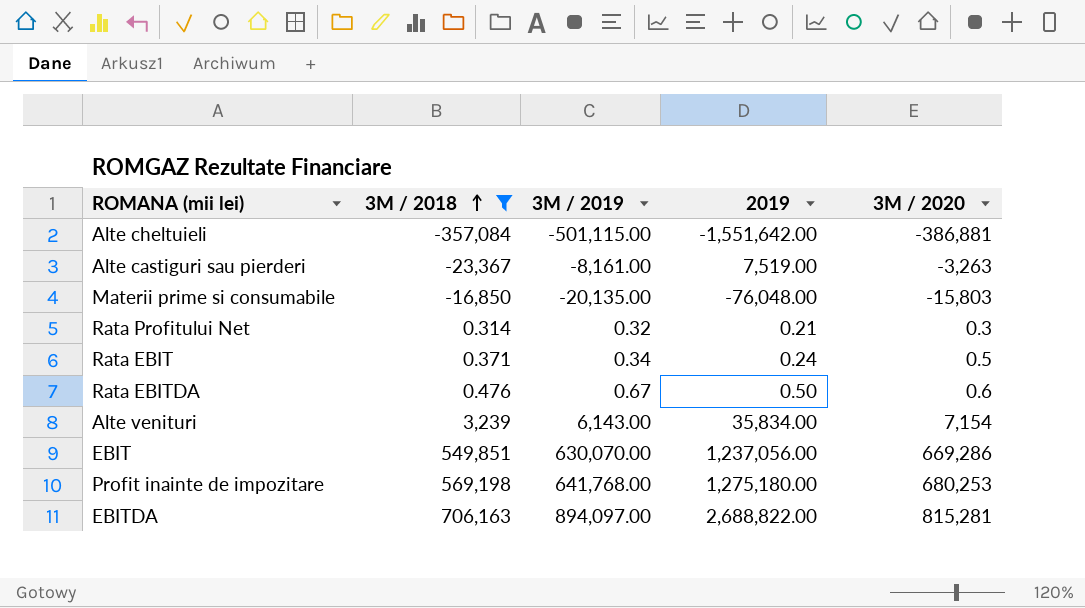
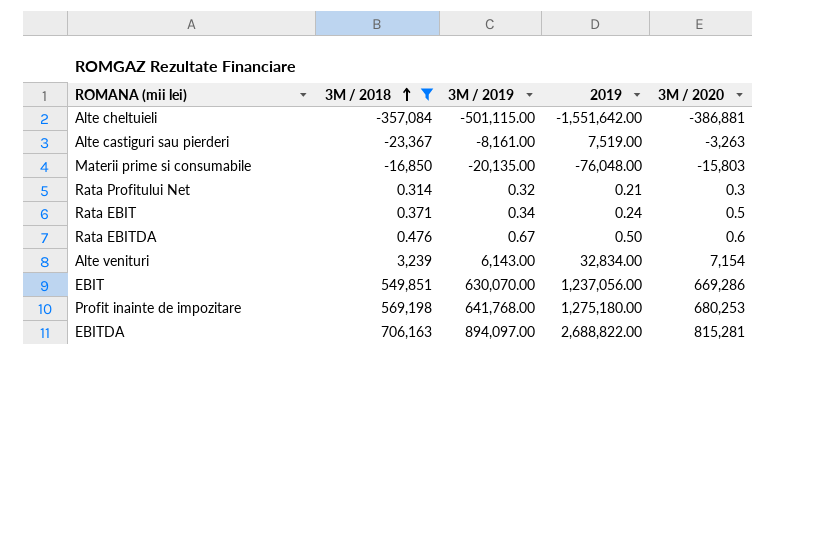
Alte venituri | 2019: 35,834.00 -> 32,834.00

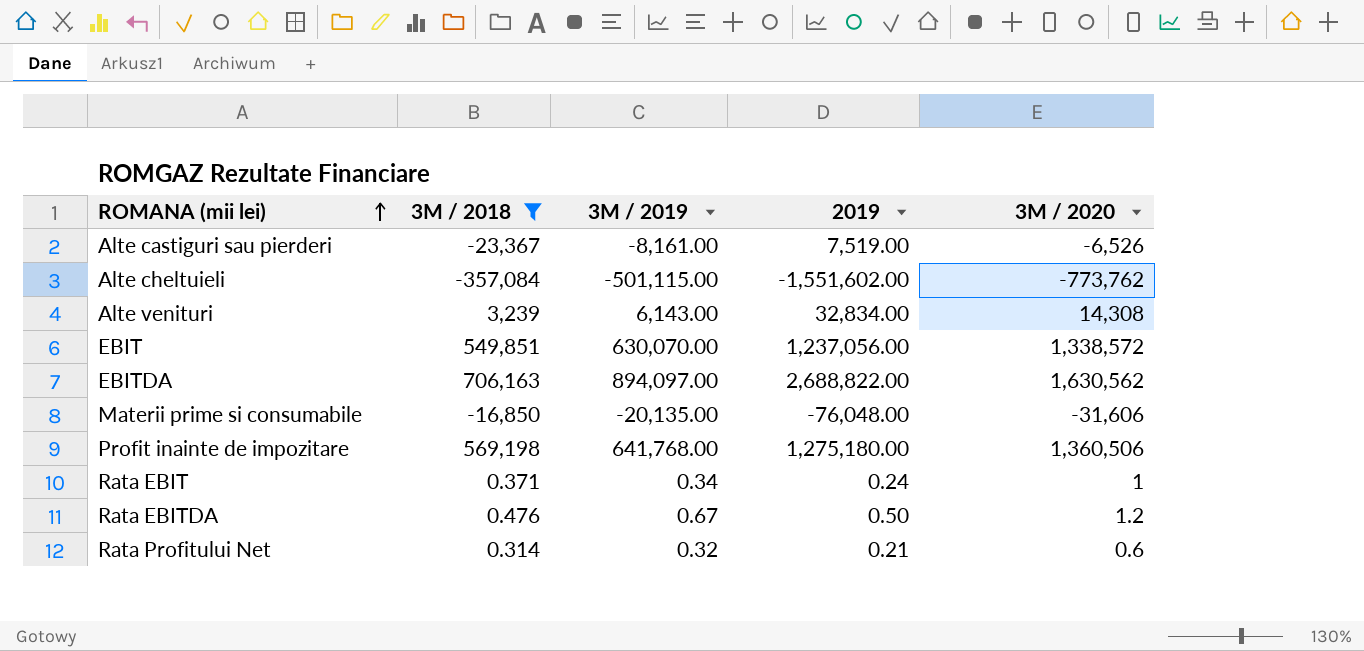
row order: 3M / 2018 ascending -> ROMANA (mii lei) ascending
Alte castiguri sau pierderi | 3M / 2020: -3,263 -> -6,526
Alte cheltuieli | 2019: -1,551,642.00 -> -1,551,602.00
Alte cheltuieli | 3M / 2020: -386,881 -> -773,762
Alte venituri | 3M / 2020: 7,154 -> 14,308
EBIT | 3M / 2020: 669,286 -> 1,338,572
EBITDA | 3M / 2020: 815,281 -> 1,630,562
Materii prime si consumabile | 3M / 2020: -15,803 -> -31,606
Profit inainte de impozitare | 3M / 2020: 680,253 -> 1,360,506
Rata EBIT | 3M / 2020: 0.5 -> 1
Rata EBITDA | 3M / 2020: 0.6 -> 1.2
Rata Profitului Net | 3M / 2020: 0.3 -> 0.6

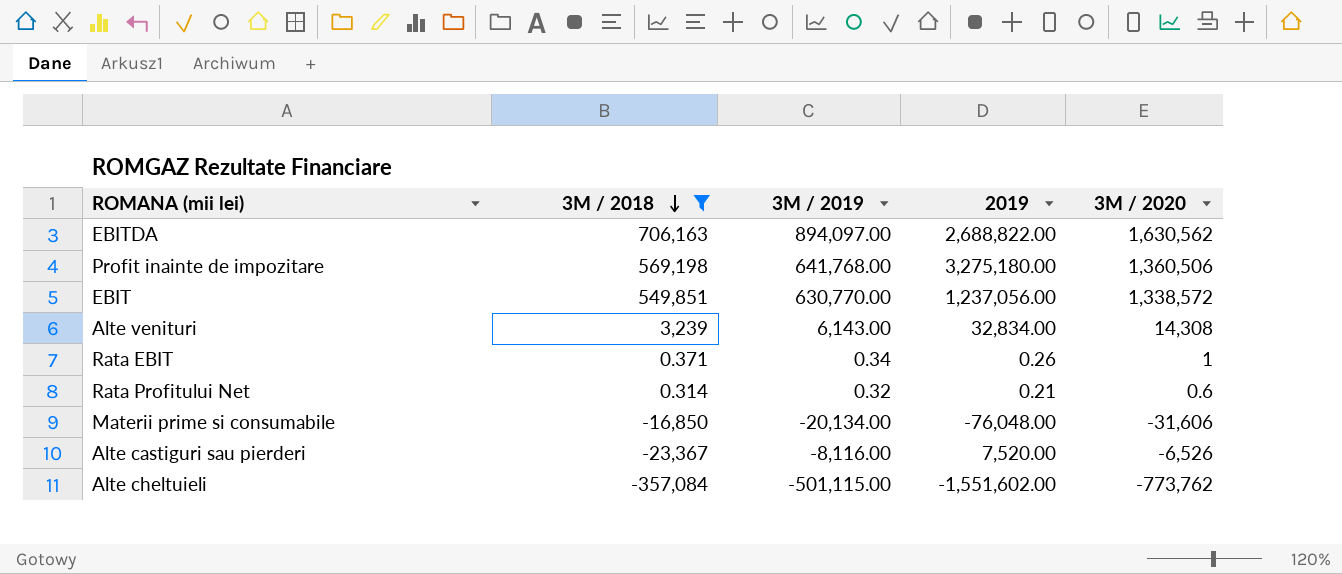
row order: ROMANA (mii lei) ascending -> 3M / 2018 descending
row Rata EBITDA: 0.476 | 0.67 | 0.50 | 1.2 -> none
Profit inainte de impozitare | 2019: 1,275,180.00 -> 3,275,180.00
EBIT | 3M / 2019: 630,070.00 -> 630,770.00
Rata EBIT | 2019: 0.24 -> 0.26
Materii prime si consumabile | 3M / 2019: -20,135.00 -> -20,134.00
Alte castiguri sau pierderi | 3M / 2019: -8,161.00 -> -8,116.00
Alte castiguri sau pierderi | 2019: 7,519.00 -> 7,520.00

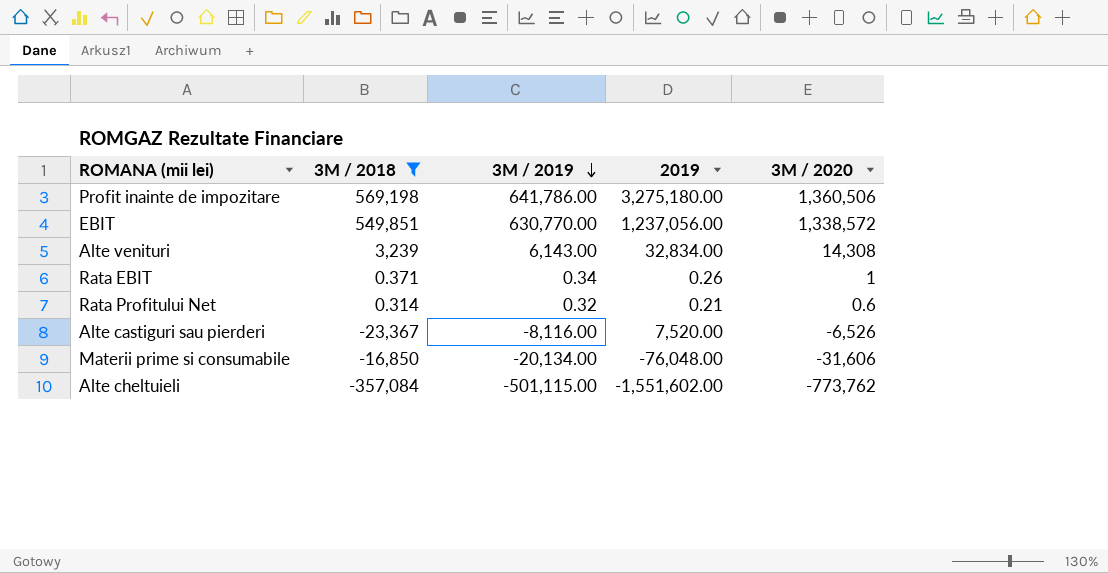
row order: 3M / 2018 descending -> 3M / 2019 descending
row EBITDA: 706,163 | 894,097.00 | 2,688,822.00 | 1,630,562 -> none
Profit inainte de impozitare | 3M / 2019: 641,768.00 -> 641,786.00

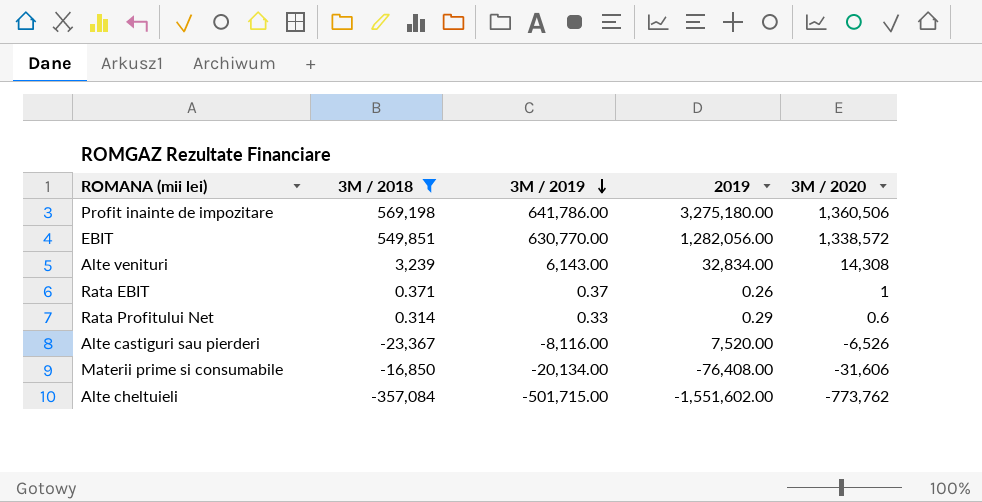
EBIT | 2019: 1,237,056.00 -> 1,282,056.00
Rata EBIT | 3M / 2019: 0.34 -> 0.37
Rata Profitului Net | 3M / 2019: 0.32 -> 0.33
Rata Profitului Net | 2019: 0.21 -> 0.29
Materii prime si consumabile | 2019: -76,048.00 -> -76,408.00
Alte cheltuieli | 3M / 2019: -501,115.00 -> -501,715.00

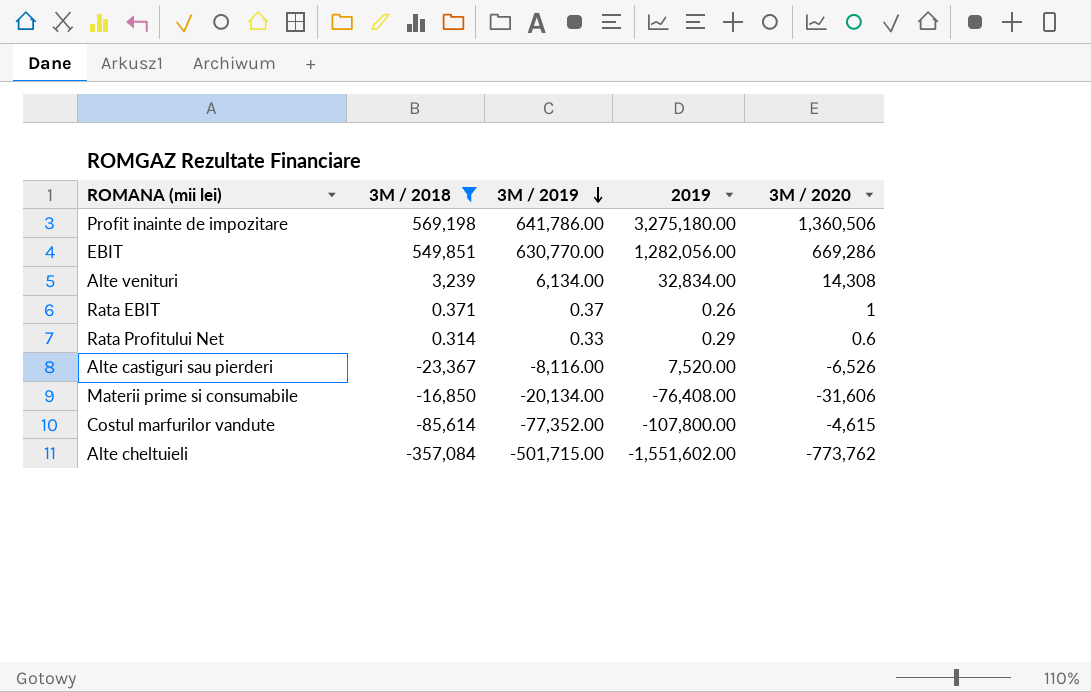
EBIT | 3M / 2020: 1,338,572 -> 669,286
Alte venituri | 3M / 2019: 6,143.00 -> 6,134.00
row Costul marfurilor vandute: none -> -85,614 | -77,352.00 | -107,800.00 | -4,615

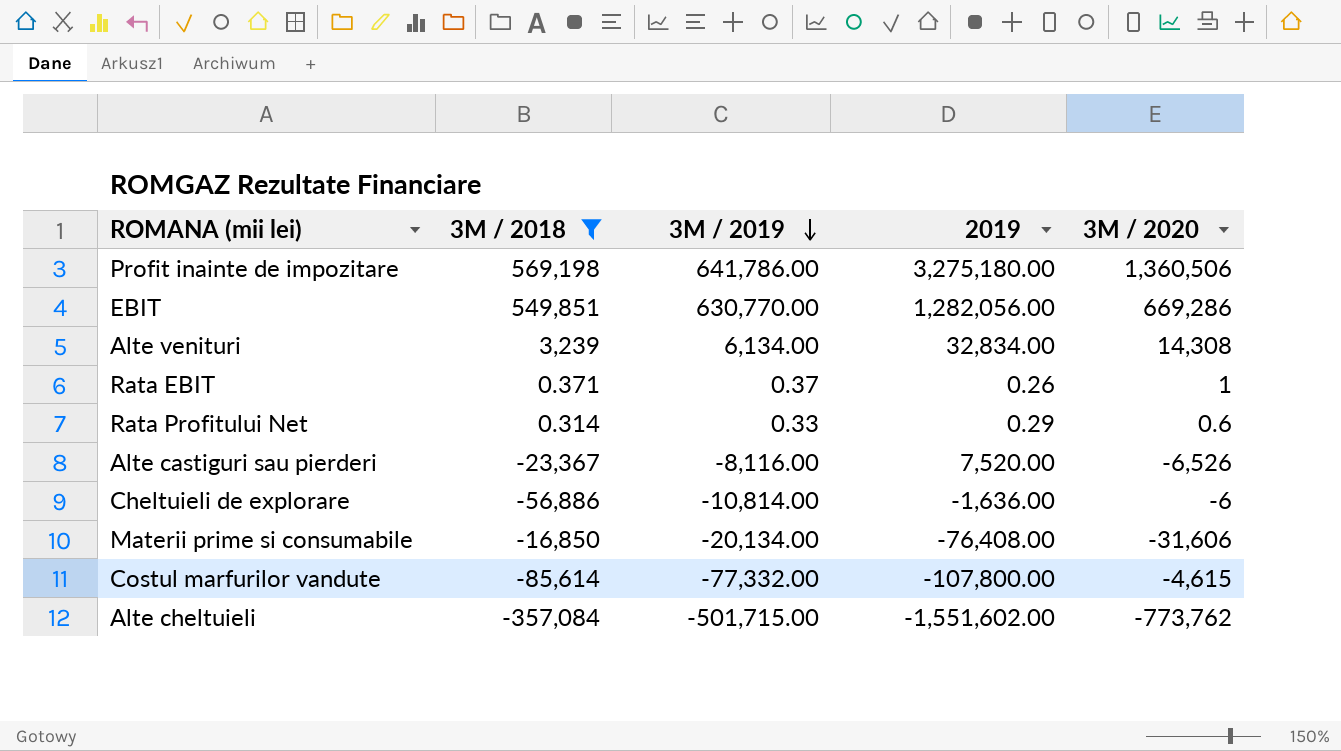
row Cheltuieli de explorare: none -> -56,886 | -10,814.00 | -1,636.00 | -6
Costul marfurilor vandute | 3M / 2019: -77,352.00 -> -77,332.00

